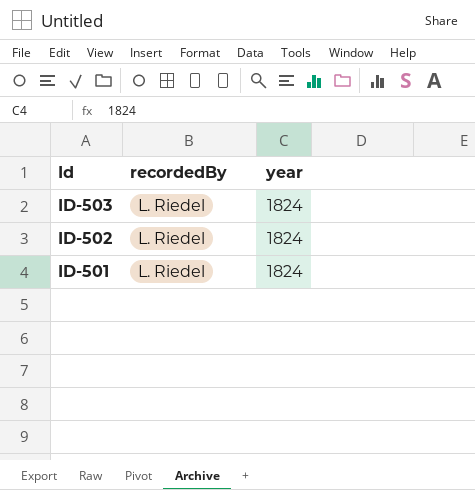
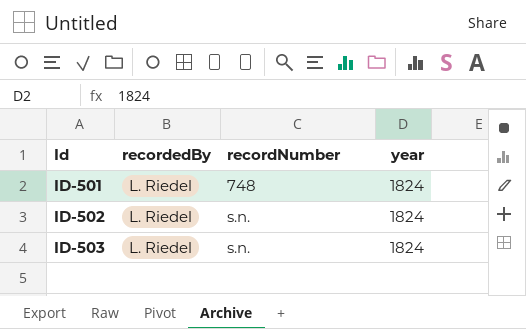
row order: Id descending -> Id ascending
column recordNumber | position: none -> 3

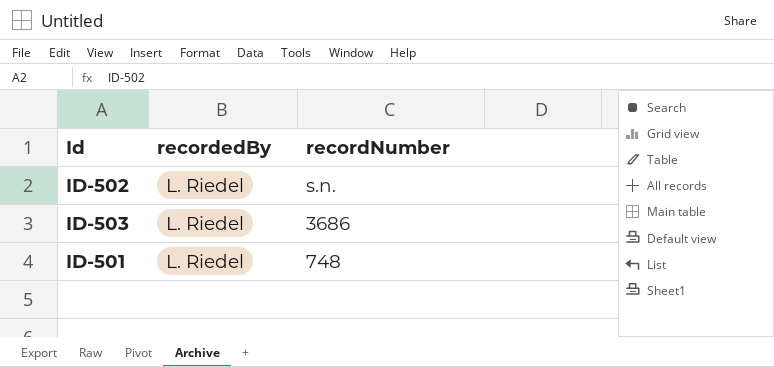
row order: Id ascending -> recordNumber descending
column year | position: 4 -> none
ID-503 | recordNumber: s.n. -> 3686

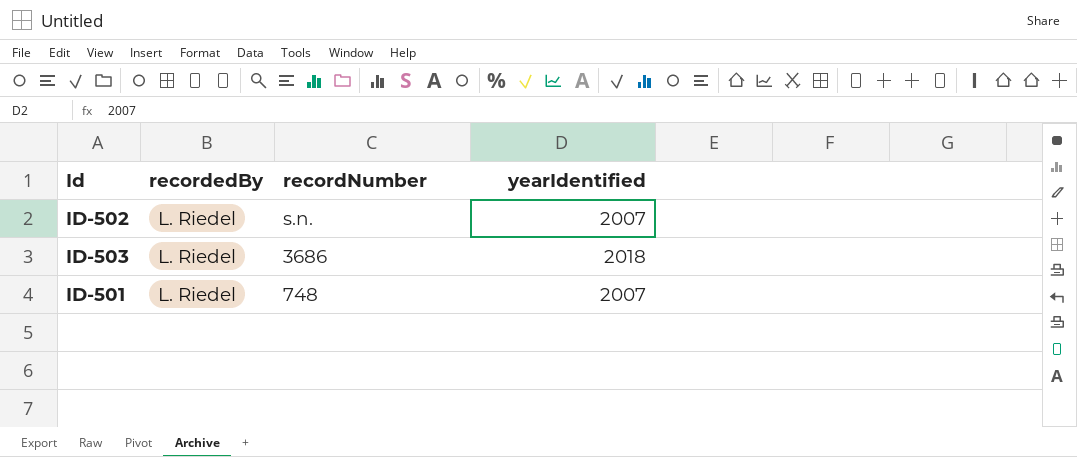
column yearIdentified | position: none -> 4

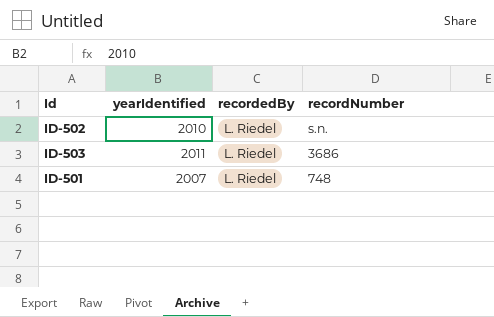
column yearIdentified | position: 4 -> 2
ID-502 | yearIdentified: 2007 -> 2010
ID-503 | yearIdentified: 2018 -> 2011

